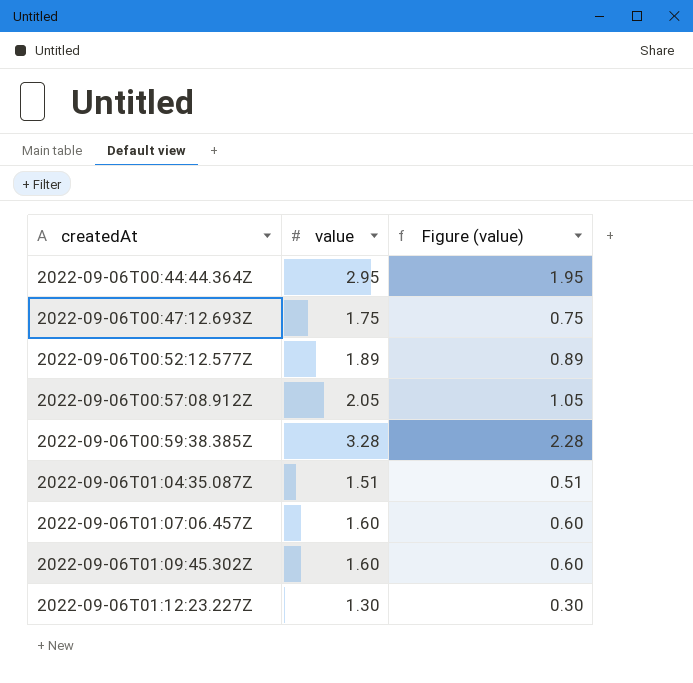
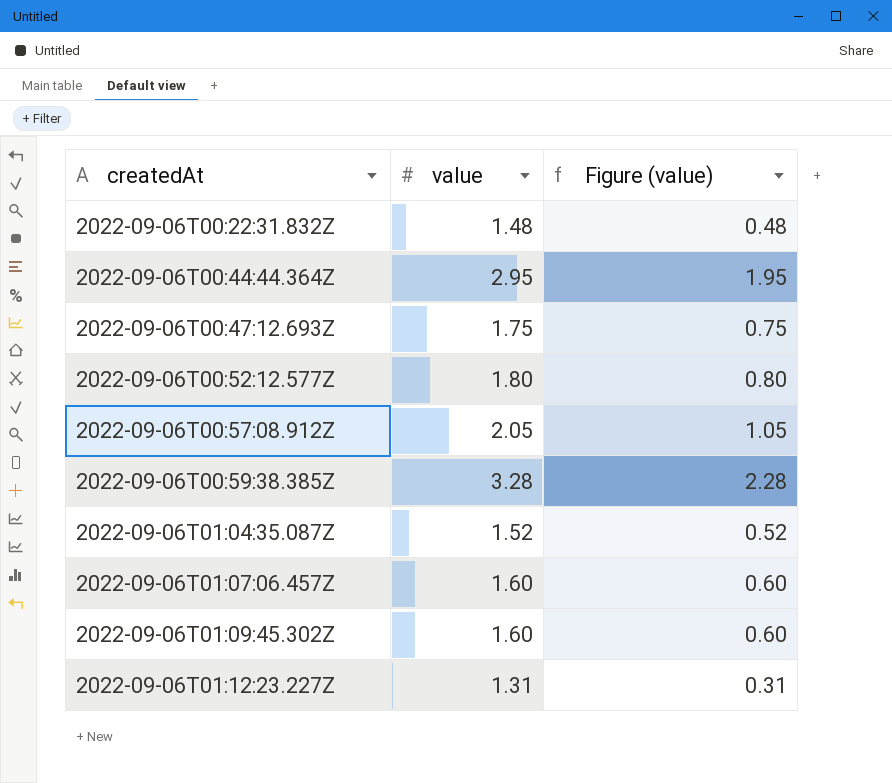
row 2022-09-06T00:22:31.832Z: none -> 1.48 | 0.48
2022-09-06T00:52:12.577Z | value: 1.89 -> 1.80
2022-09-06T00:52:12.577Z | Figure (value): 0.89 -> 0.80
2022-09-06T01:04:35.087Z | value: 1.51 -> 1.52
2022-09-06T01:04:35.087Z | Figure (value): 0.51 -> 0.52
2022-09-06T01:12:23.227Z | value: 1.30 -> 1.31
2022-09-06T01:12:23.227Z | Figure (value): 0.30 -> 0.31

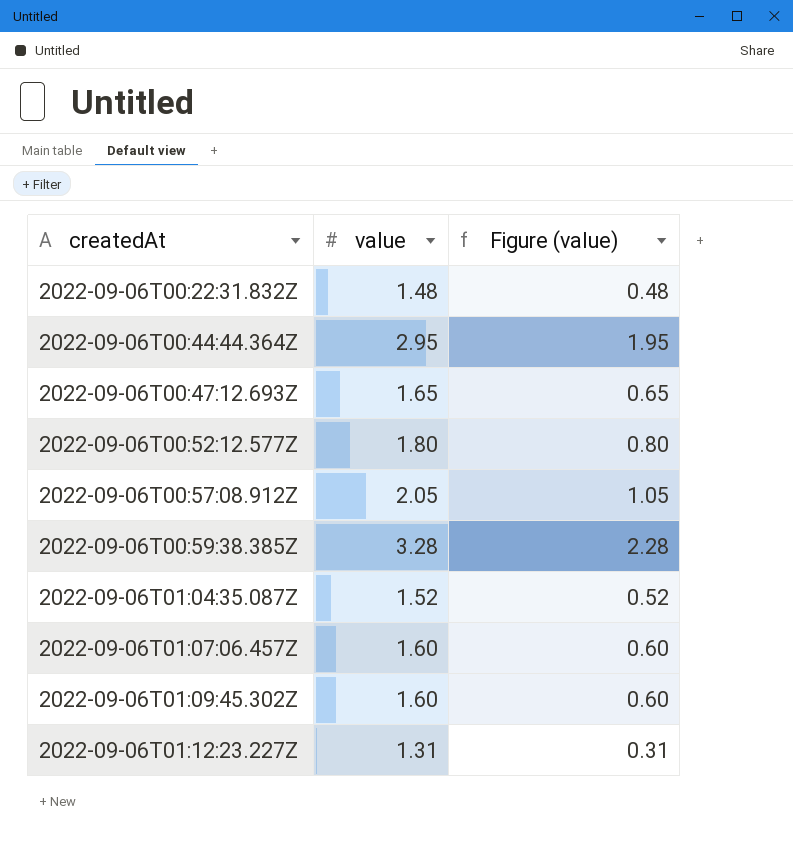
2022-09-06T00:47:12.693Z | value: 1.75 -> 1.65
2022-09-06T00:47:12.693Z | Figure (value): 0.75 -> 0.65

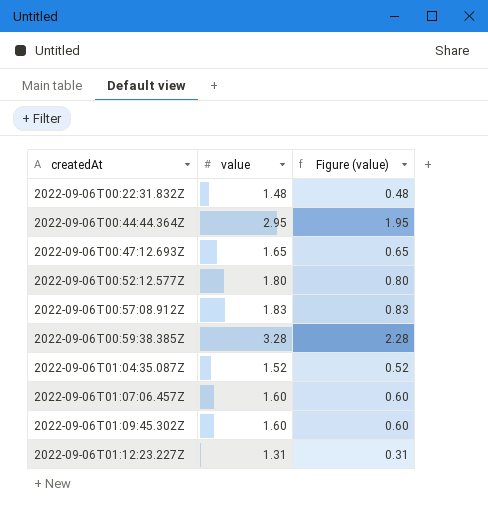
2022-09-06T00:57:08.912Z | value: 2.05 -> 1.83
2022-09-06T00:57:08.912Z | Figure (value): 1.05 -> 0.83

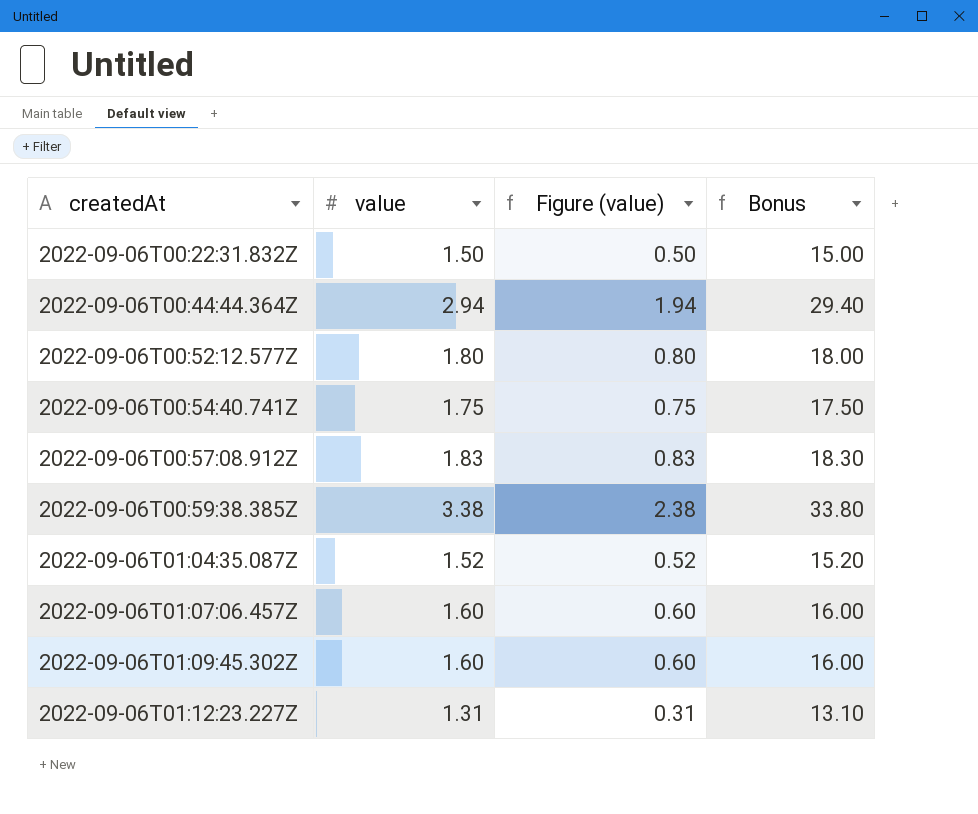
column Bonus | formula: none -> [value] * 10
row 2022-09-06T00:47:12.693Z: 1.65 | 0.65 -> none
2022-09-06T00:22:31.832Z | value: 1.48 -> 1.50
2022-09-06T00:22:31.832Z | Figure (value): 0.48 -> 0.50
2022-09-06T00:44:44.364Z | value: 2.95 -> 2.94
2022-09-06T00:44:44.364Z | Figure (value): 1.95 -> 1.94
row 2022-09-06T00:54:40.741Z: none -> 1.75 | 0.75 | 17.50
2022-09-06T00:59:38.385Z | value: 3.28 -> 3.38
2022-09-06T00:59:38.385Z | Figure (value): 2.28 -> 2.38

